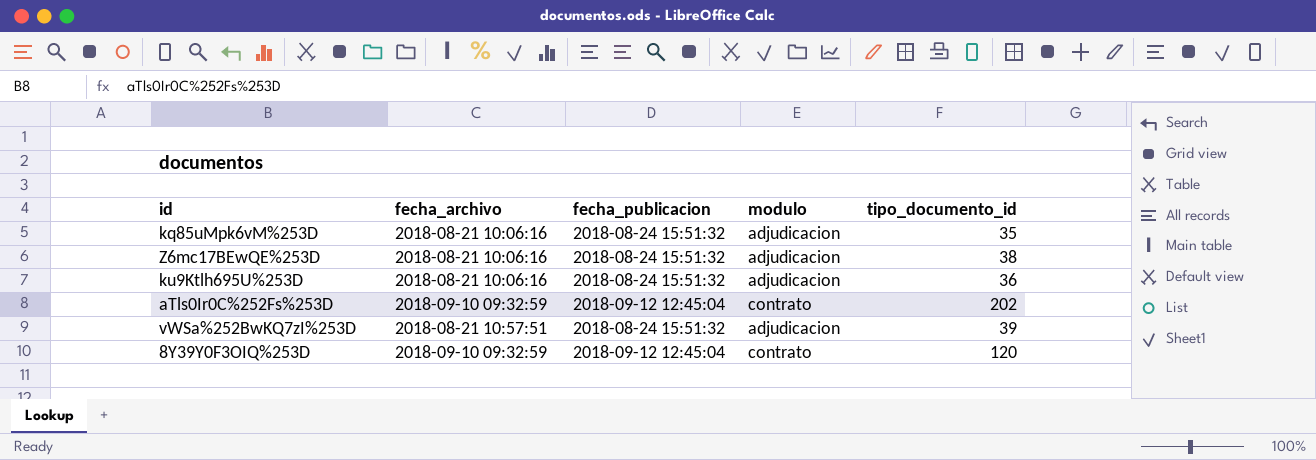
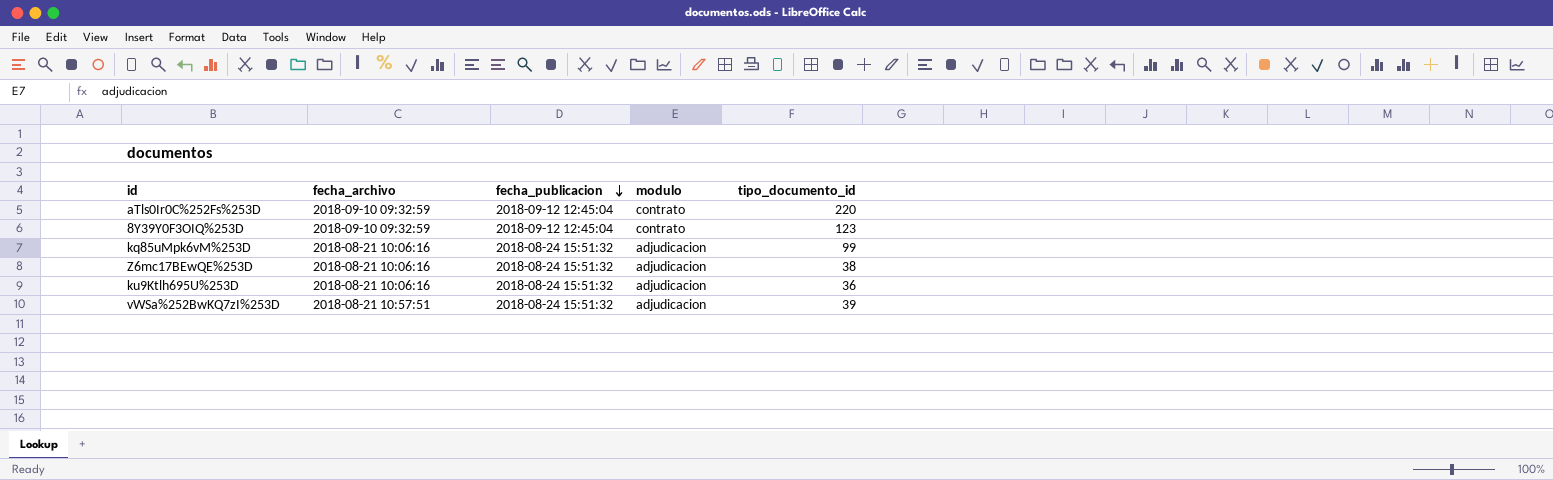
row order: none -> fecha_publicacion descending
aTls0Ir0C%252Fs%253D | tipo_documento_id: 202 -> 220
8Y39Y0F3OIQ%253D | tipo_documento_id: 120 -> 123
kq85uMpk6vM%253D | tipo_documento_id: 35 -> 99

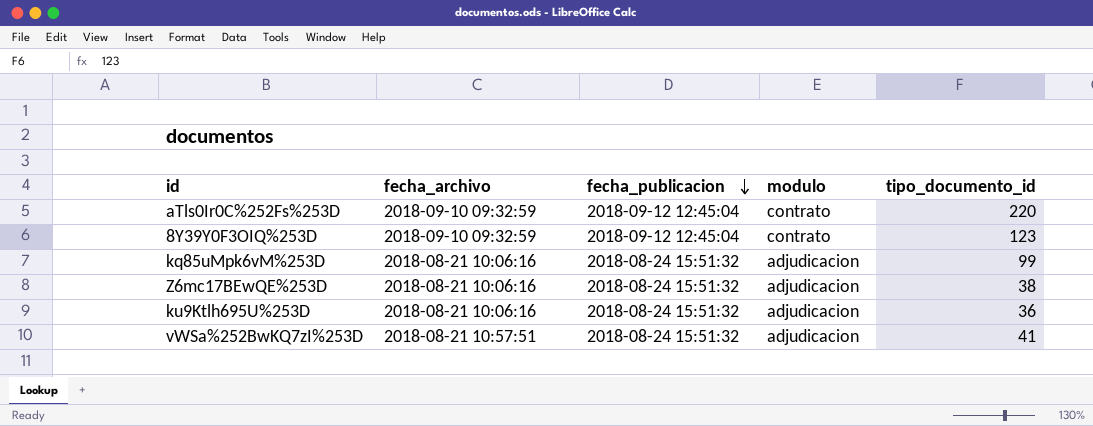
vWSa%252BwKQ7zI%253D | tipo_documento_id: 39 -> 41

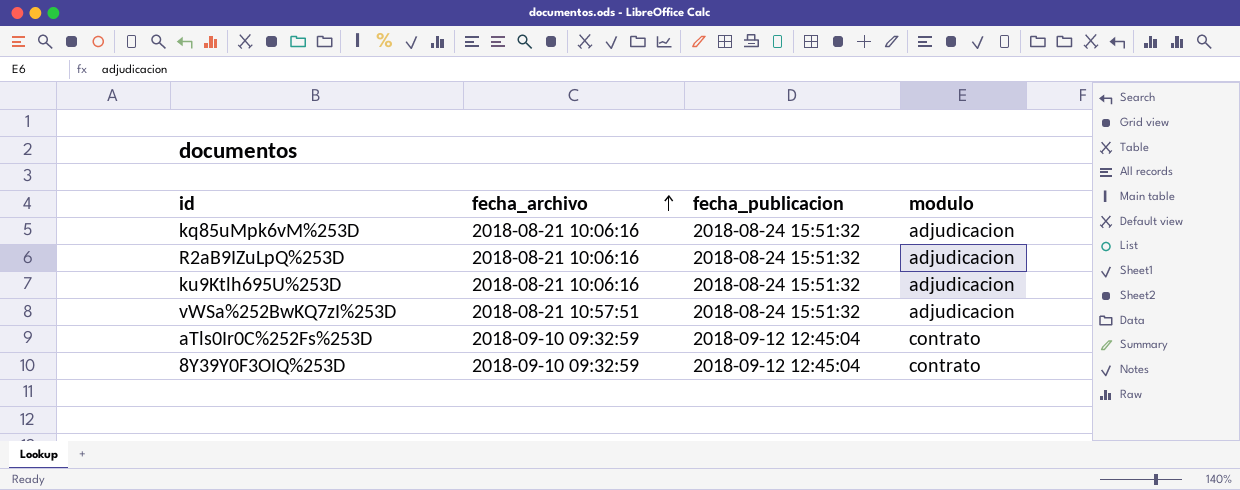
row order: fecha_publicacion descending -> fecha_archivo ascending
column tipo_documento_id | position: 5 -> none
row Z6mc17BEwQE%253D: 2018-08-21 10:06:16 | 2018-08-24 15:51:32 | adjudicacion | 38 -> none
row R2aB9IZuLpQ%253D: none -> 2018-08-21 10:06:16 | 2018-08-24 15:51:32 | adjudicacion

